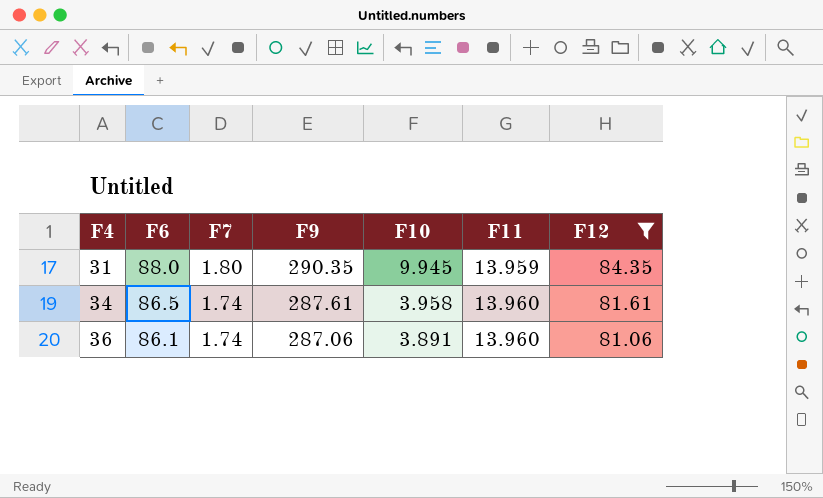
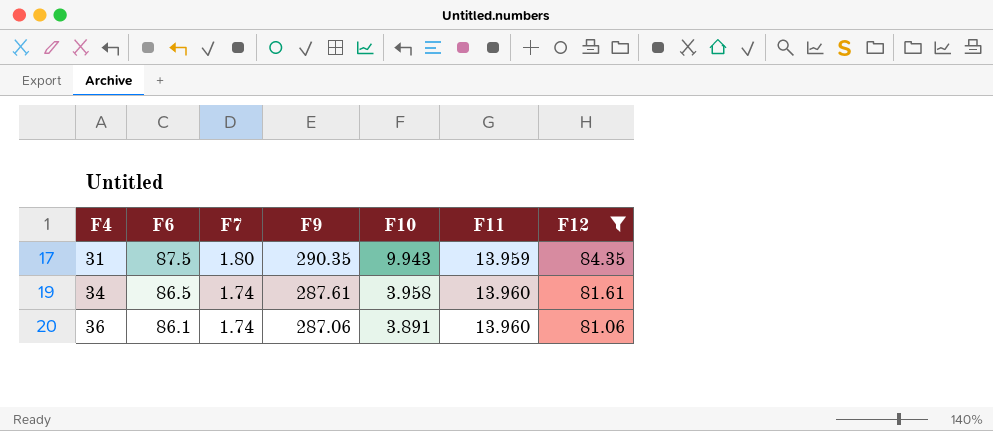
31 | F6: 88.0 -> 87.5
31 | F10: 9.945 -> 9.943

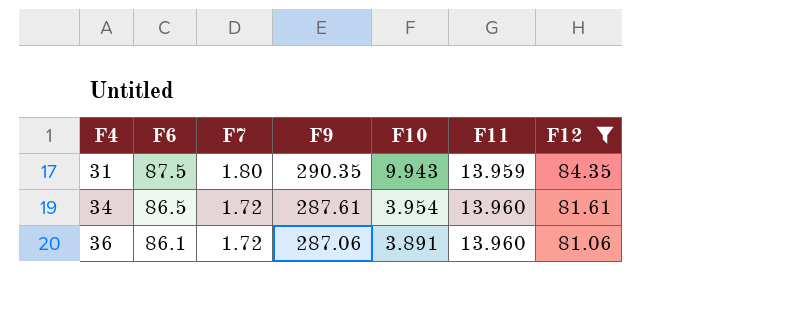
34 | F7: 1.74 -> 1.72
34 | F10: 3.958 -> 3.954
36 | F7: 1.74 -> 1.72

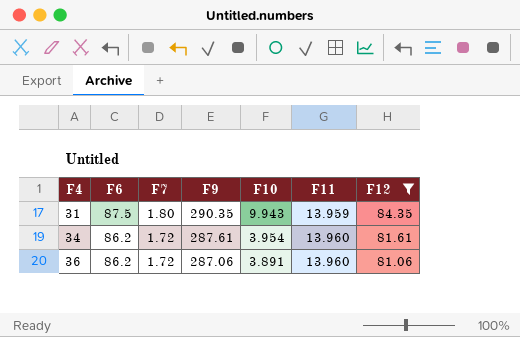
34 | F6: 86.5 -> 86.2
36 | F6: 86.1 -> 86.2

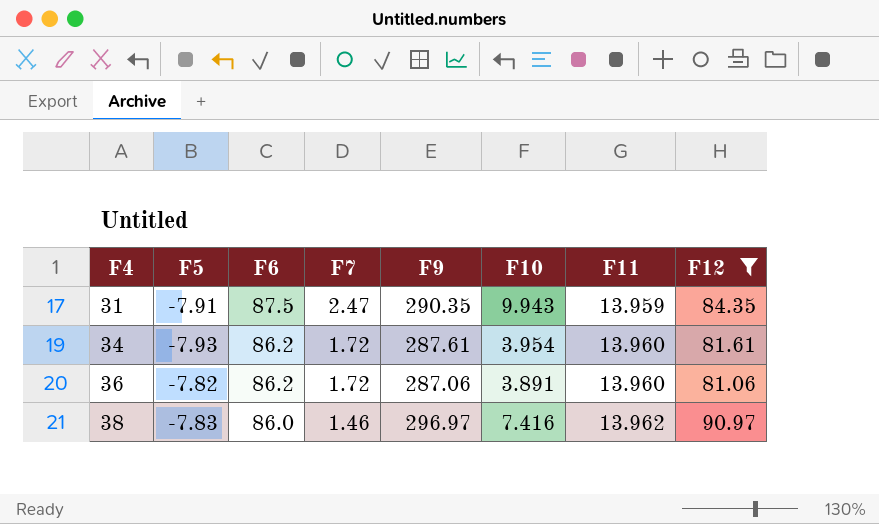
column F5 | position: none -> 2
31 | F7: 1.80 -> 2.47
row 38: none -> -7.83 | 86.0 | 1.46 | 296.97 | 7.416 | 13.962 | 90.97

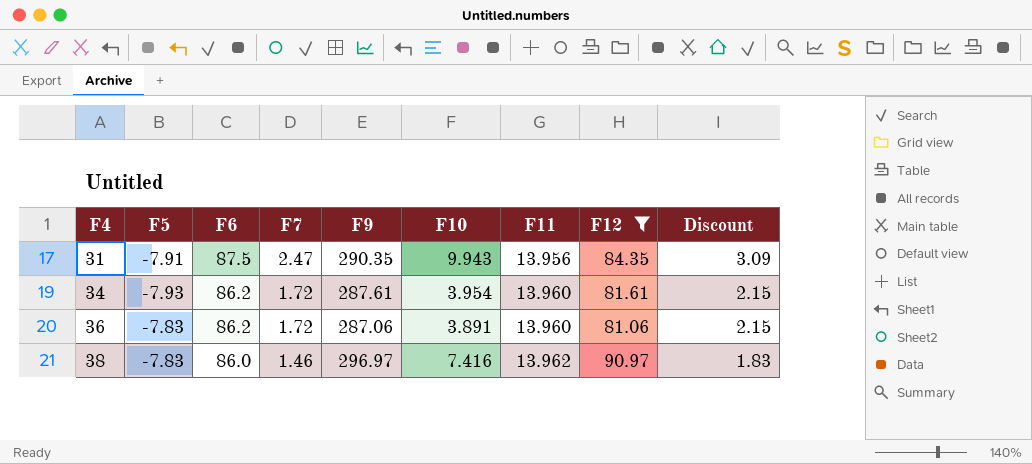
column Discount | formula: none -> [F7] * 1.25
31 | F11: 13.959 -> 13.956
36 | F5: -7.82 -> -7.83

